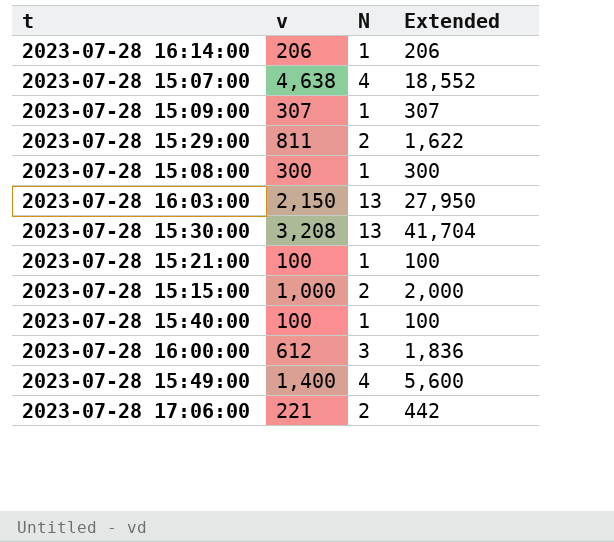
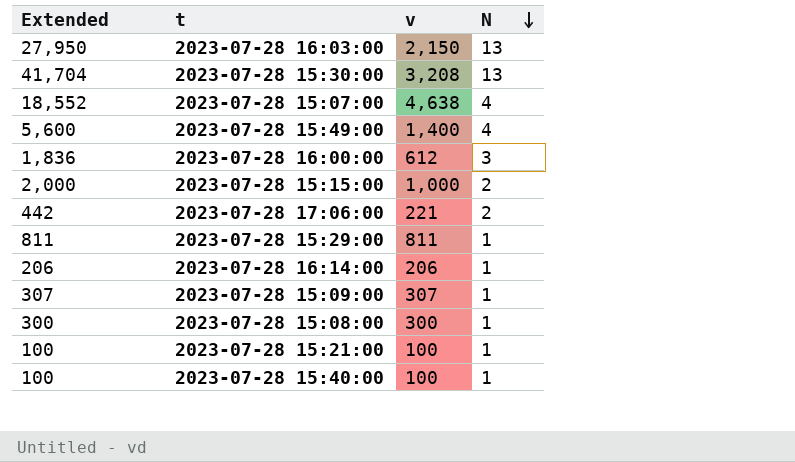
row order: none -> N descending
column Extended | position: 4 -> 1
2023-07-28 15:29:00 | Extended: 1,622 -> 811
2023-07-28 15:29:00 | N: 2 -> 1

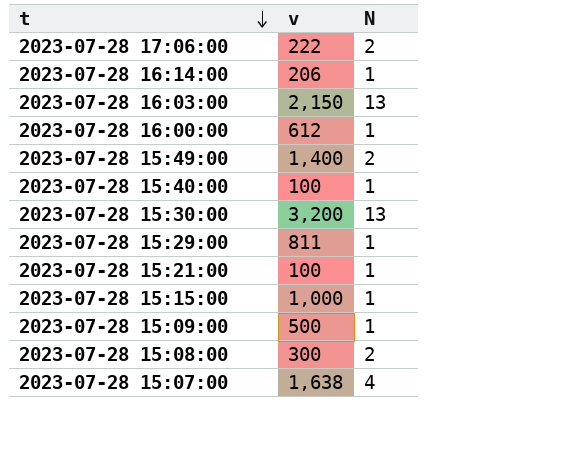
row order: N descending -> t descending
column Extended | formula: [v] * [N] -> none
2023-07-28 17:06:00 | v: 221 -> 222
2023-07-28 16:00:00 | N: 3 -> 1
2023-07-28 15:49:00 | N: 4 -> 2
2023-07-28 15:30:00 | v: 3,208 -> 3,200
2023-07-28 15:15:00 | N: 2 -> 1
2023-07-28 15:09:00 | v: 307 -> 500
2023-07-28 15:08:00 | N: 1 -> 2
2023-07-28 15:07:00 | v: 4,638 -> 1,638

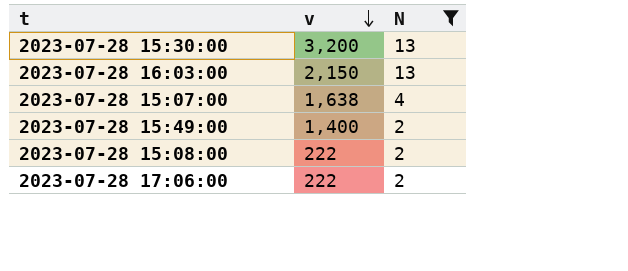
filter: none -> N != 1
row order: t descending -> v descending
2023-07-28 15:08:00 | v: 300 -> 222

